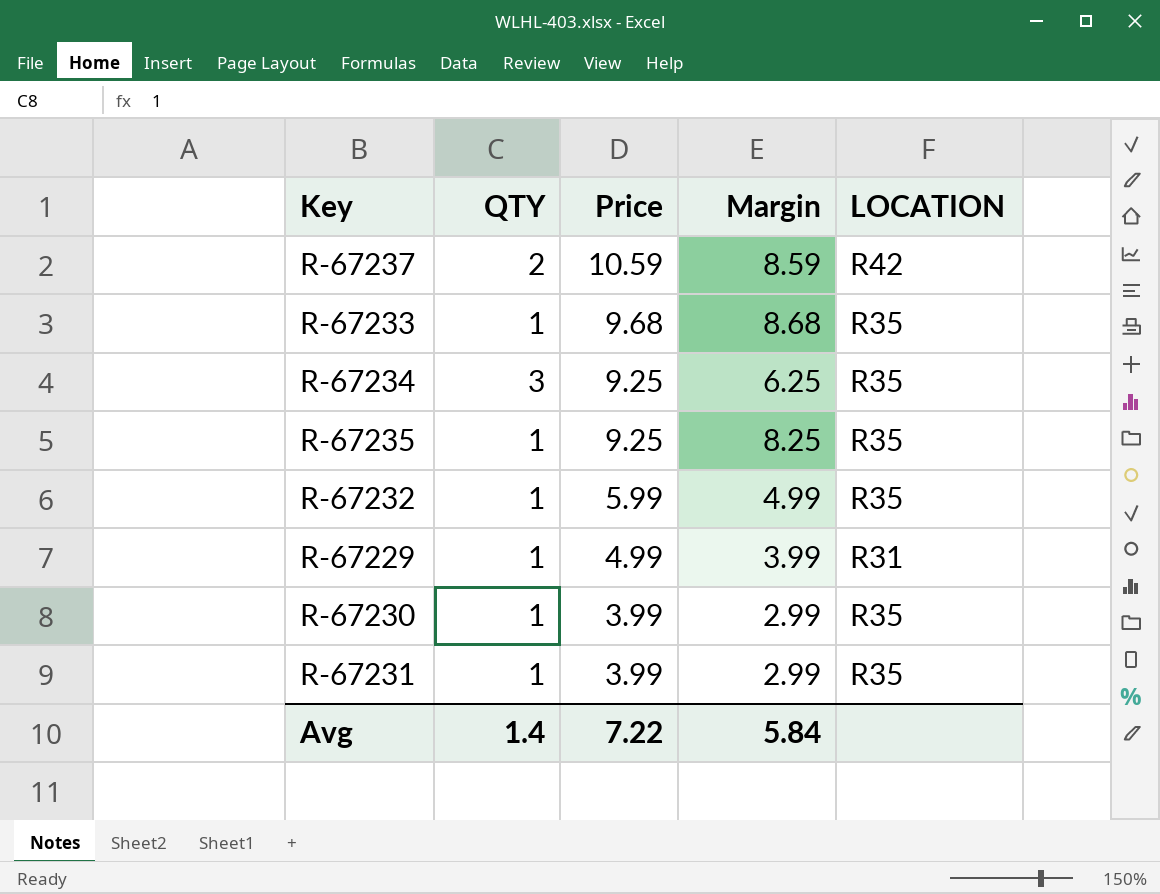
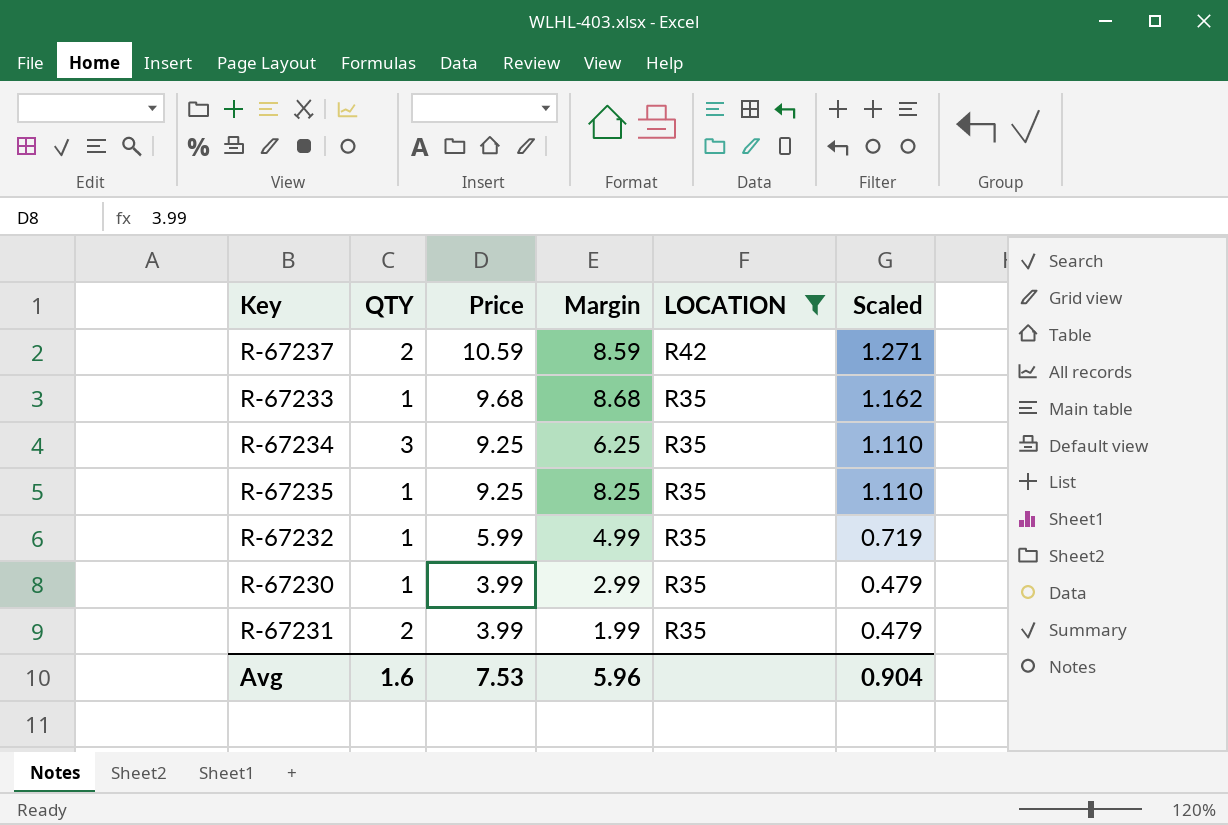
filter: none -> LOCATION != R31
column Scaled | formula: none -> [Price] * 0.12
R-67231 | QTY: 1 -> 2
R-67231 | Margin: 2.99 -> 1.99
Avg | QTY: 1.4 -> 1.6
Avg | Price: 7.22 -> 7.53
Avg | Margin: 5.84 -> 5.96

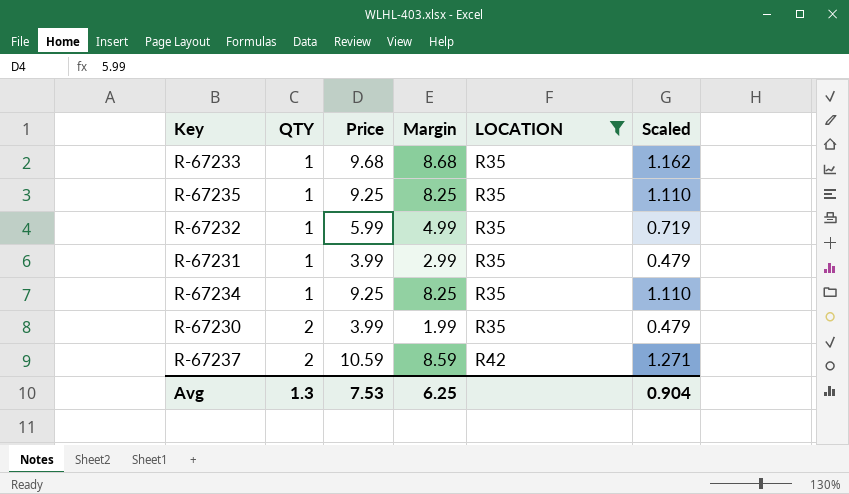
row order: Price descending -> QTY ascending
R-67231 | QTY: 2 -> 1
R-67231 | Margin: 1.99 -> 2.99
R-67234 | QTY: 3 -> 1
R-67234 | Margin: 6.25 -> 8.25
R-67230 | QTY: 1 -> 2
R-67230 | Margin: 2.99 -> 1.99
Avg | QTY: 1.6 -> 1.3
Avg | Margin: 5.96 -> 6.25

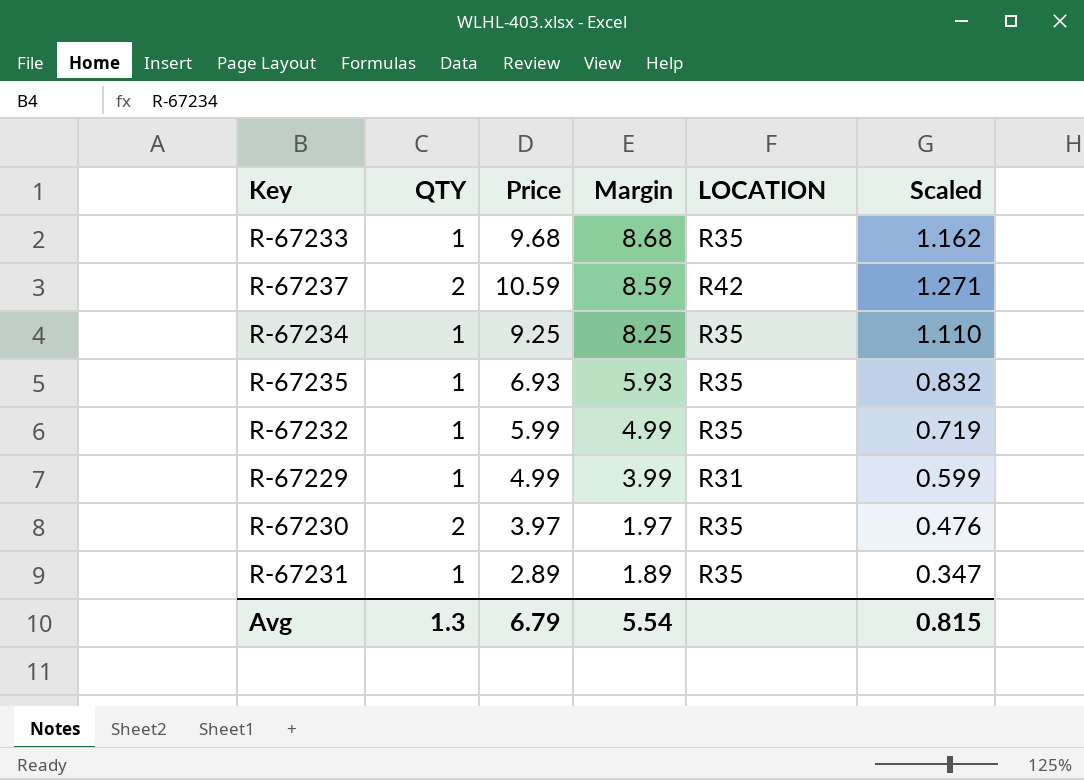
filter: LOCATION != R31 -> none
row order: QTY ascending -> Margin descending
R-67235 | Price: 9.25 -> 6.93
R-67235 | Margin: 8.25 -> 5.93
R-67235 | Scaled: 1.110 -> 0.832
R-67230 | Price: 3.99 -> 3.97
R-67230 | Margin: 1.99 -> 1.97
R-67230 | Scaled: 0.479 -> 0.476
R-67231 | Price: 3.99 -> 2.89
R-67231 | Margin: 2.99 -> 1.89
R-67231 | Scaled: 0.479 -> 0.347
Avg | Price: 7.53 -> 6.79
Avg | Margin: 6.25 -> 5.54
Avg | Scaled: 0.904 -> 0.815

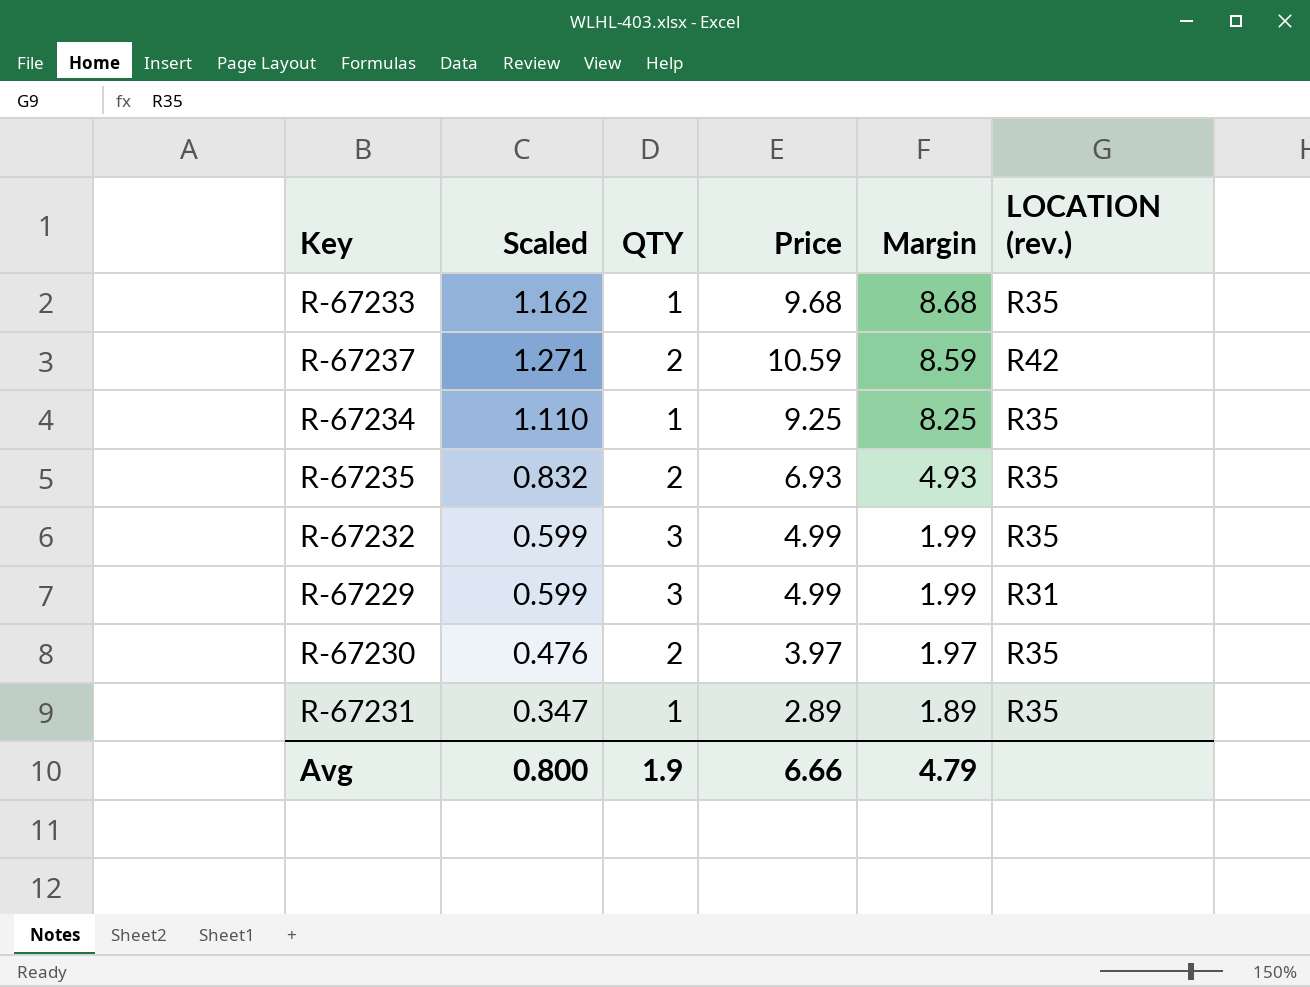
column Scaled | position: 6 -> 2
column name: LOCATION -> LOCATION (rev.)
R-67235 | QTY: 1 -> 2
R-67235 | Margin: 5.93 -> 4.93
R-67232 | Scaled: 0.719 -> 0.599
R-67232 | QTY: 1 -> 3
R-67232 | Price: 5.99 -> 4.99
R-67232 | Margin: 4.99 -> 1.99
R-67229 | QTY: 1 -> 3
R-67229 | Margin: 3.99 -> 1.99
Avg | Scaled: 0.815 -> 0.800
Avg | QTY: 1.3 -> 1.9
Avg | Price: 6.79 -> 6.66
Avg | Margin: 5.54 -> 4.79

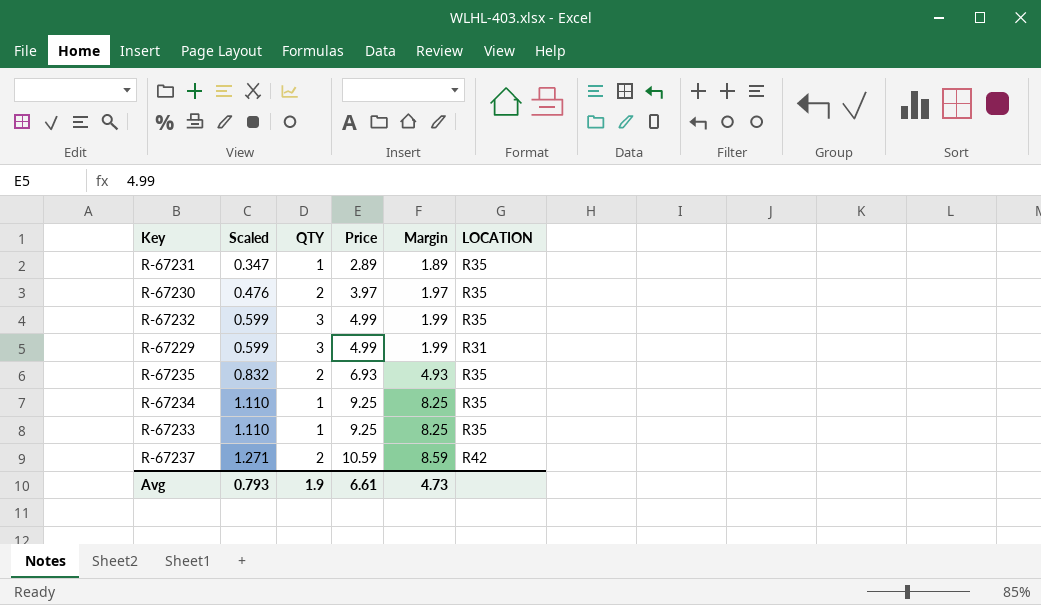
row order: Margin descending -> Scaled ascending
column name: LOCATION (rev.) -> LOCATION
R-67233 | Scaled: 1.162 -> 1.110
R-67233 | Price: 9.68 -> 9.25
R-67233 | Margin: 8.68 -> 8.25
Avg | Scaled: 0.800 -> 0.793
Avg | Price: 6.66 -> 6.61
Avg | Margin: 4.79 -> 4.73

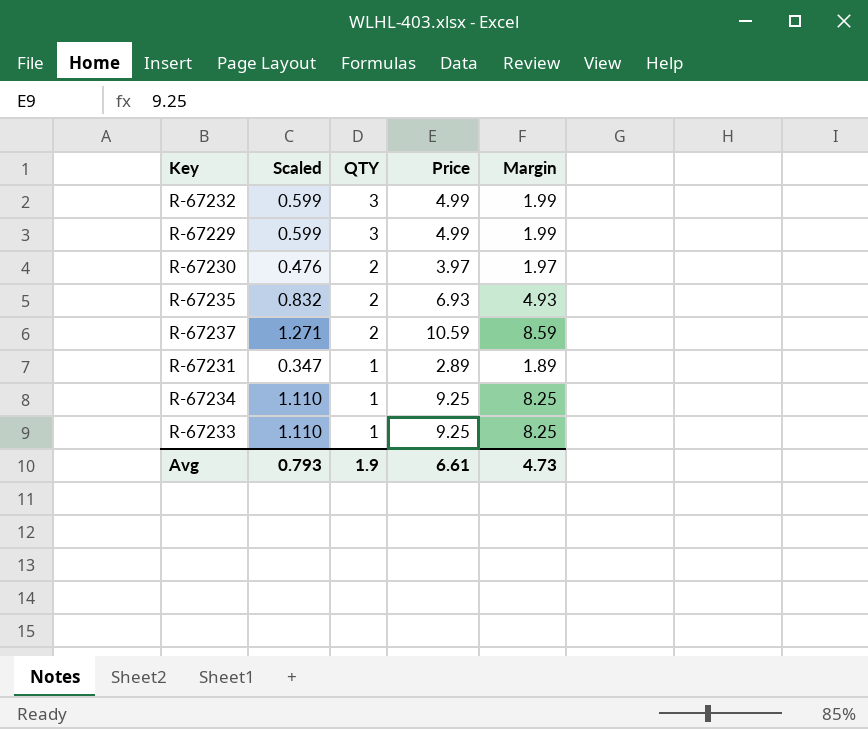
row order: Scaled ascending -> QTY descending
column LOCATION | position: 6 -> none

